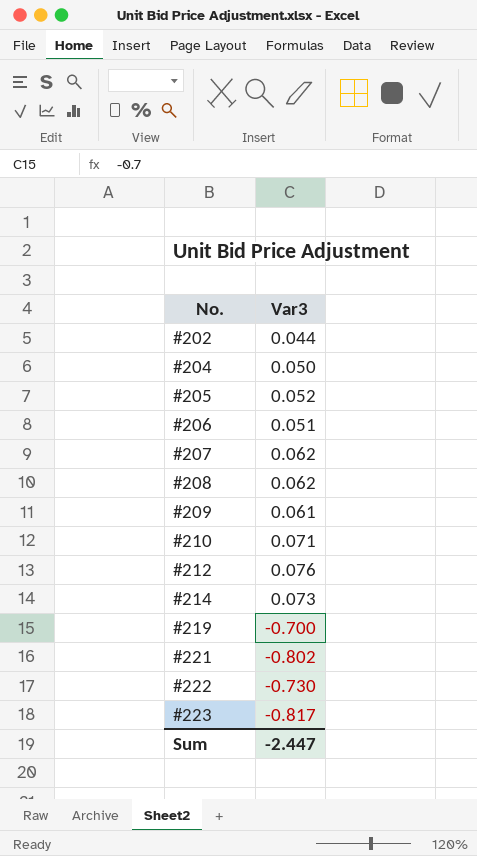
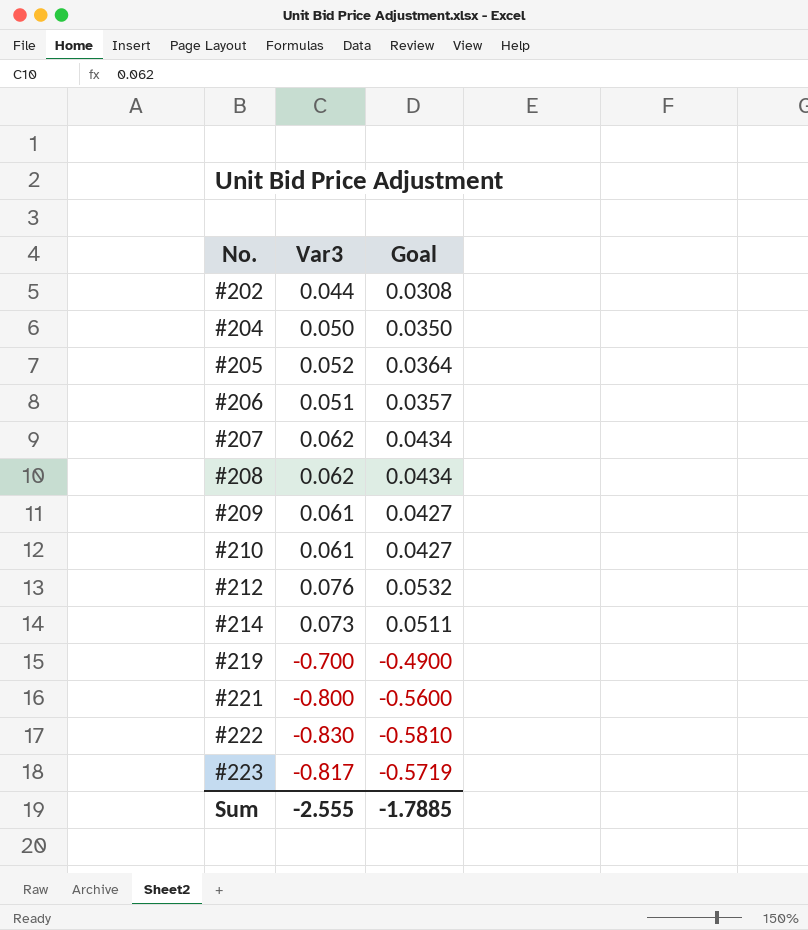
column Goal | formula: none -> [Var3] * 0.7
#210 | Var3: 0.071 -> 0.061
#221 | Var3: -0.802 -> -0.800
#222 | Var3: -0.730 -> -0.830
Sum | Var3: -2.447 -> -2.555

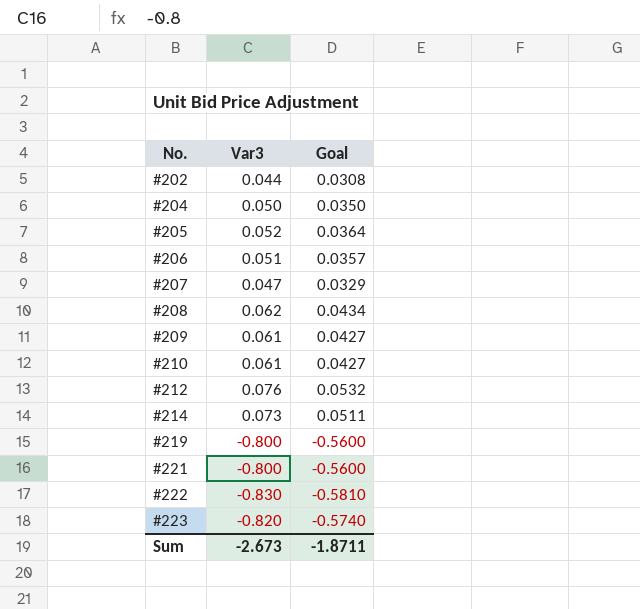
#207 | Var3: 0.062 -> 0.047
#207 | Goal: 0.0434 -> 0.0329
#219 | Var3: -0.700 -> -0.800
#219 | Goal: -0.4900 -> -0.5600
#223 | Var3: -0.817 -> -0.820
#223 | Goal: -0.5719 -> -0.5740
Sum | Var3: -2.555 -> -2.673
Sum | Goal: -1.7885 -> -1.8711

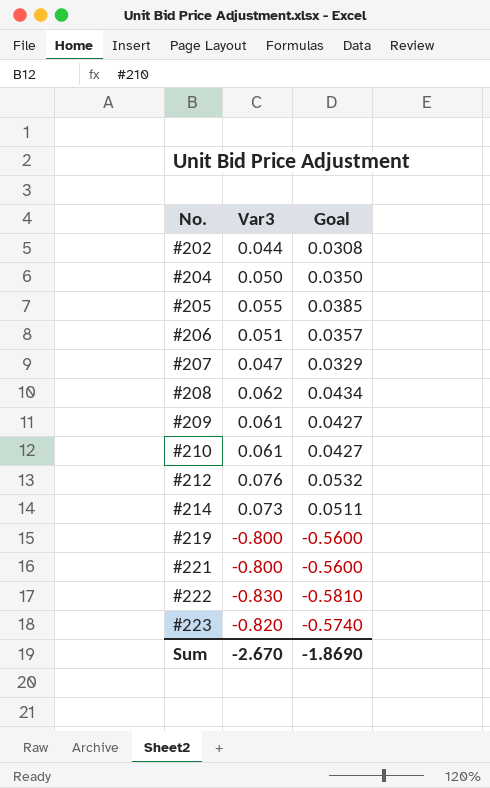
#205 | Var3: 0.052 -> 0.055
#205 | Goal: 0.0364 -> 0.0385
Sum | Var3: -2.673 -> -2.670
Sum | Goal: -1.8711 -> -1.8690

